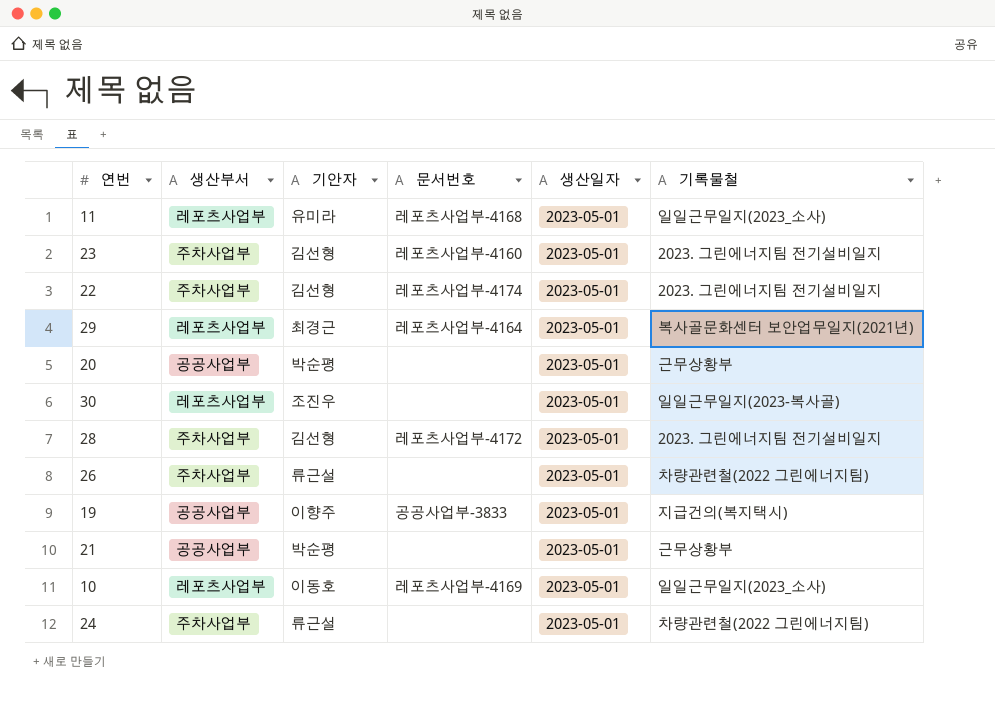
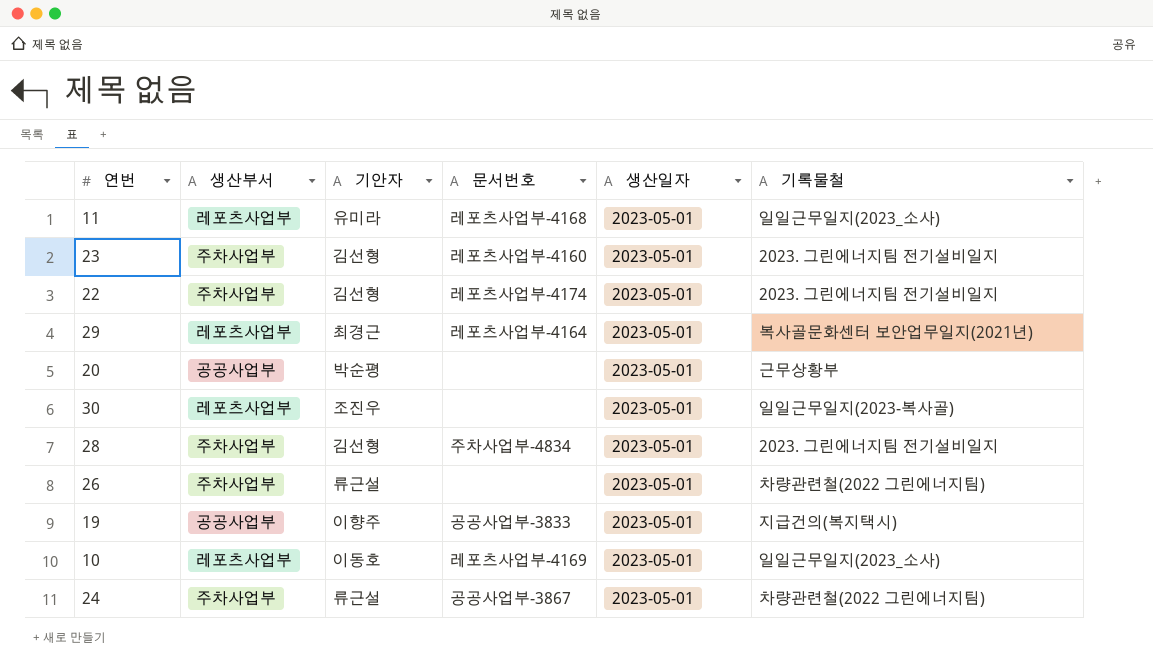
row 21: 공공사업부 | 박순평 | none | 2023-05-01 | 근무상황부 -> none
28 | 문서번호: 레포츠사업부-4172 -> 주차사업부-4834
24 | 문서번호: none -> 공공사업부-3867

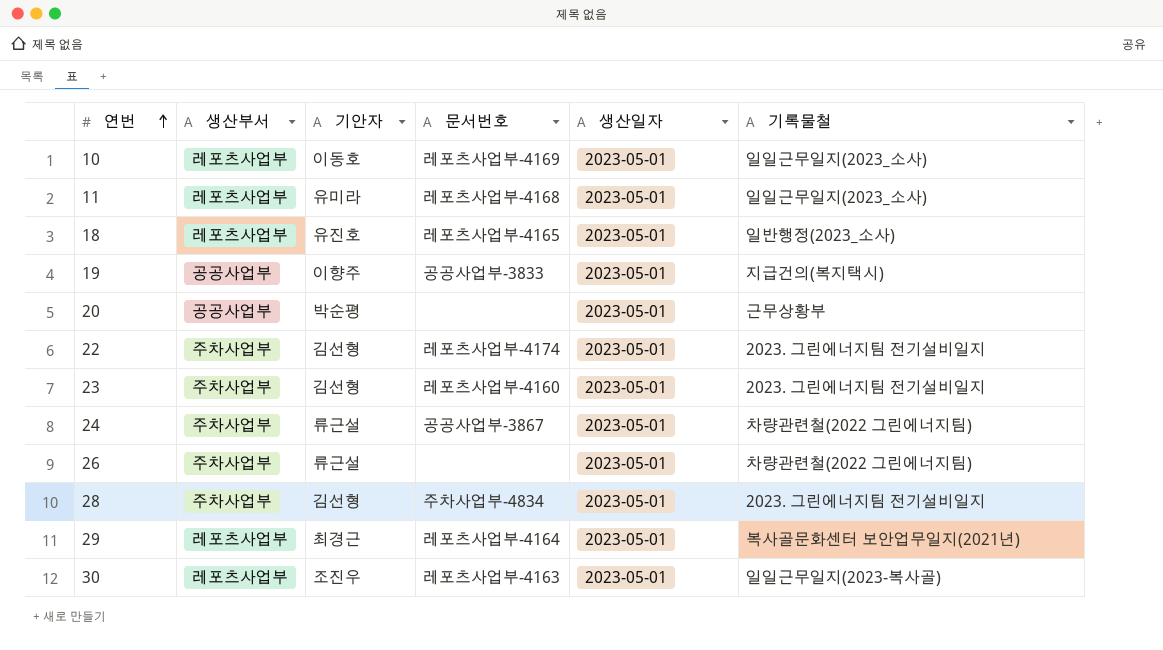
row order: none -> 연번 ascending
row 18: none -> 레포츠사업부 | 유진호 | 레포츠사업부-4165 | 2023-05-01 | 일반행정(2023_소사)
30 | 문서번호: none -> 레포츠사업부-4163

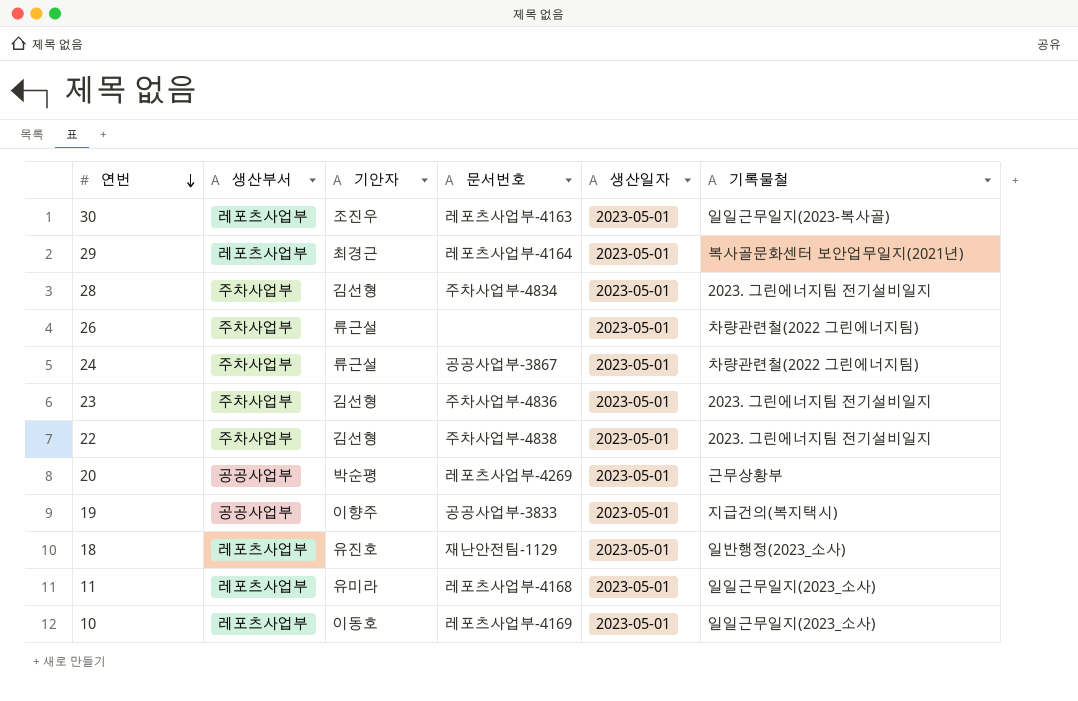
row order: 연번 ascending -> 연번 descending
23 | 문서번호: 레포츠사업부-4160 -> 주차사업부-4836
22 | 문서번호: 레포츠사업부-4174 -> 주차사업부-4838
20 | 문서번호: none -> 레포츠사업부-4269
18 | 문서번호: 레포츠사업부-4165 -> 재난안전팀-1129

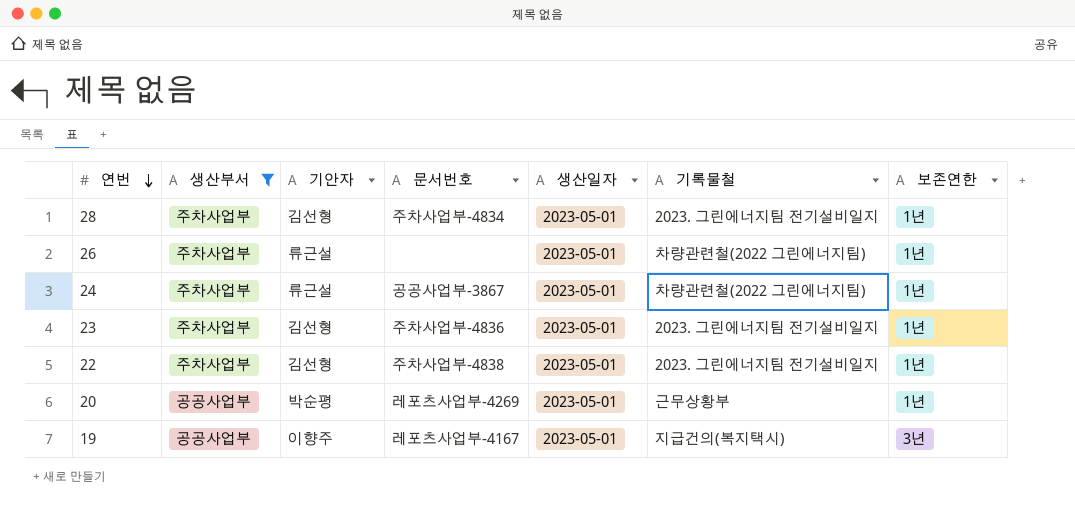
filter: none -> 생산부서 != 레포츠사업부
column 보존연한 | position: none -> 7
19 | 문서번호: 공공사업부-3833 -> 레포츠사업부-4167

